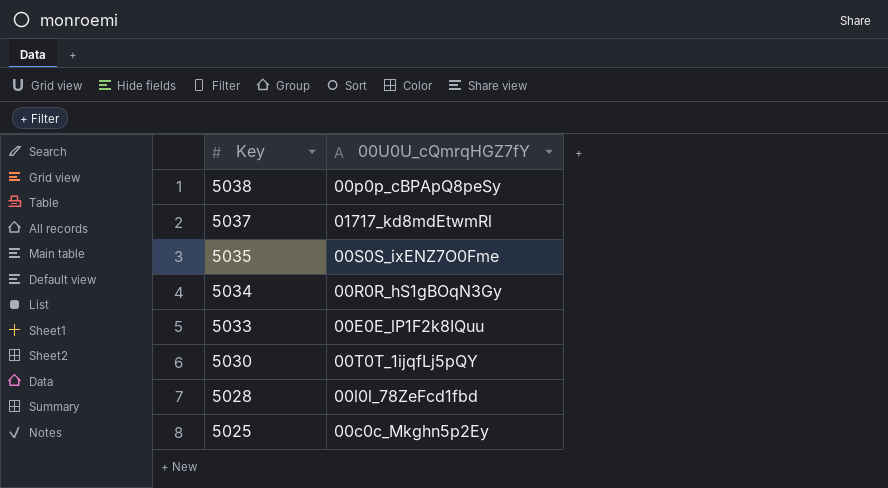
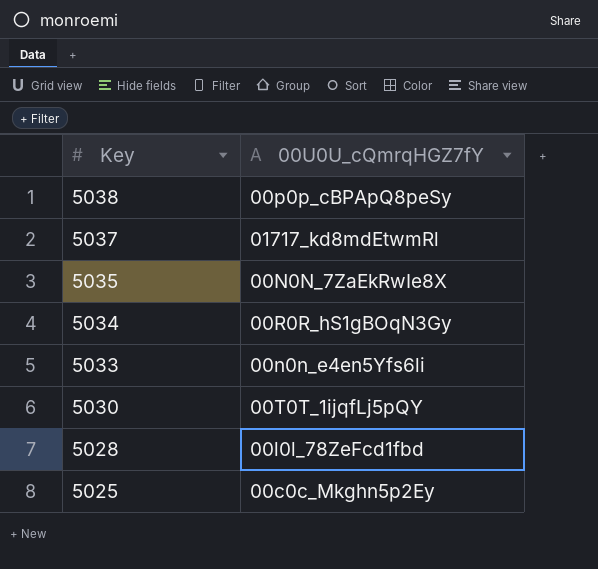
5035 | 00U0U_cQmrqHGZ7fY: 00S0S_ixENZ7O0Fme -> 00N0N_7ZaEkRwIe8X
5033 | 00U0U_cQmrqHGZ7fY: 00E0E_lP1F2k8IQuu -> 00n0n_e4en5Yfs6li

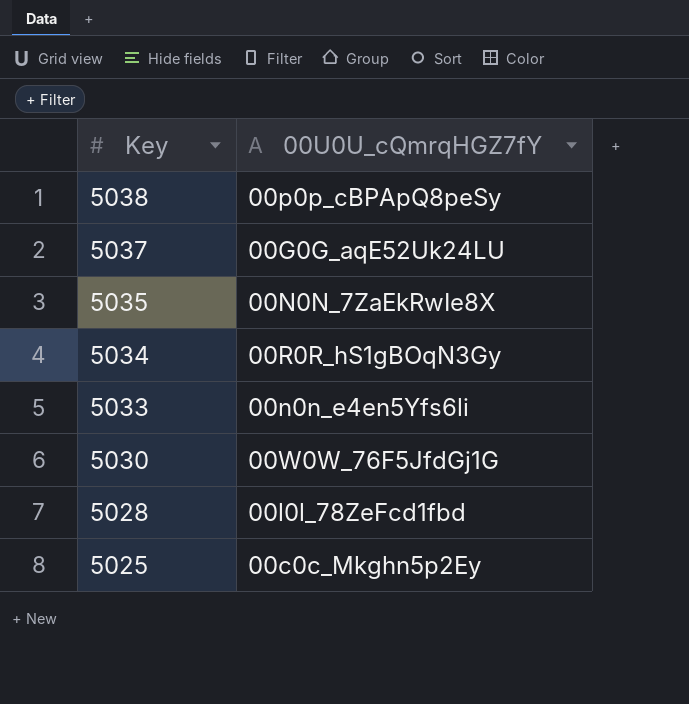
5037 | 00U0U_cQmrqHGZ7fY: 01717_kd8mdEtwmRl -> 00G0G_aqE52Uk24LU
5030 | 00U0U_cQmrqHGZ7fY: 00T0T_1ijqfLj5pQY -> 00W0W_76F5JfdGj1G

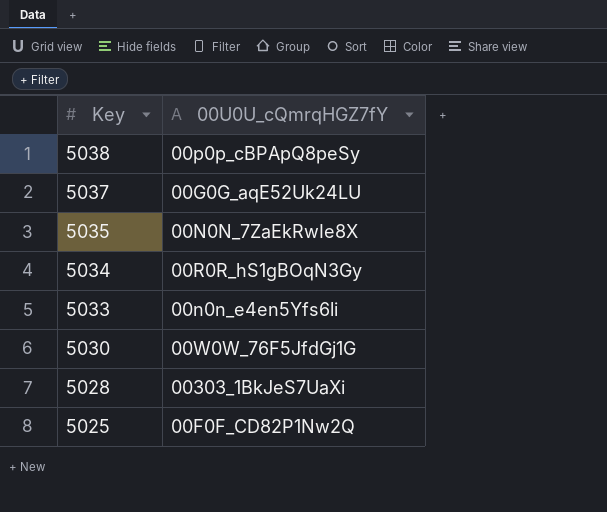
5028 | 00U0U_cQmrqHGZ7fY: 00l0l_78ZeFcd1fbd -> 00303_1BkJeS7UaXi
5025 | 00U0U_cQmrqHGZ7fY: 00c0c_Mkghn5p2Ey -> 00F0F_CD82P1Nw2Q

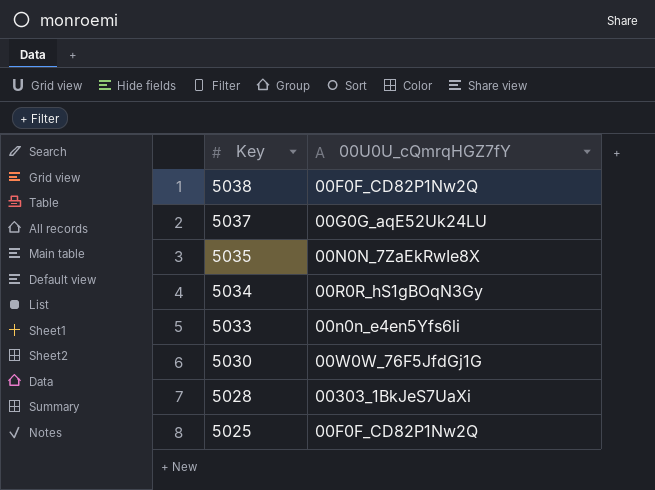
5038 | 00U0U_cQmrqHGZ7fY: 00p0p_cBPApQ8peSy -> 00F0F_CD82P1Nw2Q

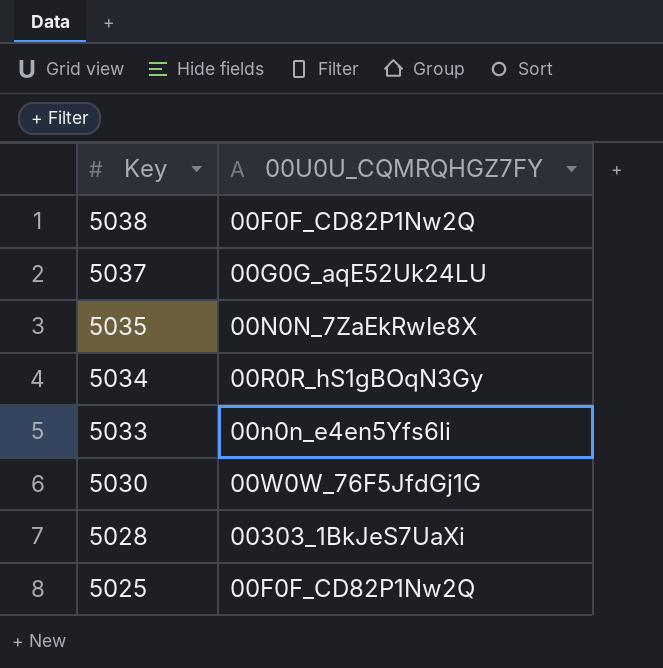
column name: 00U0U_cQmrqHGZ7fY -> 00U0U_CQMRQHGZ7FY

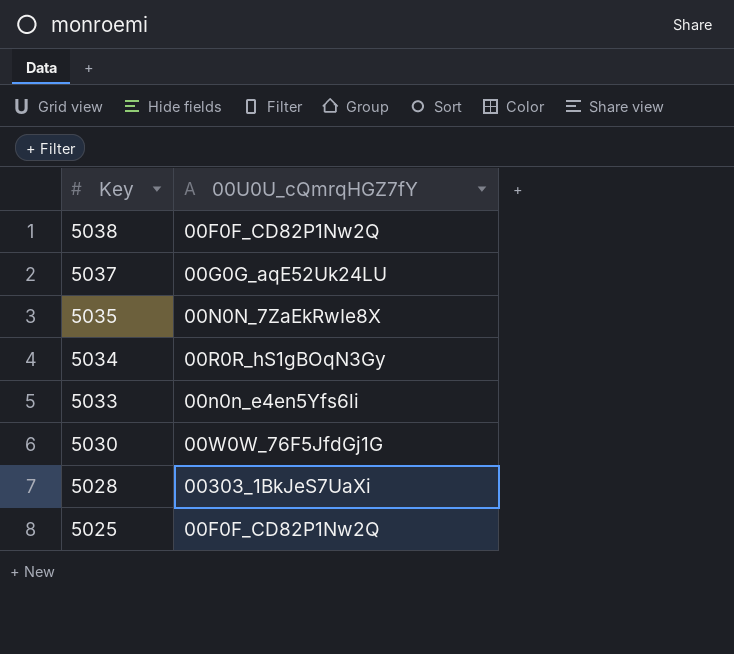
column name: 00U0U_CQMRQHGZ7FY -> 00U0U_cQmrqHGZ7fY

